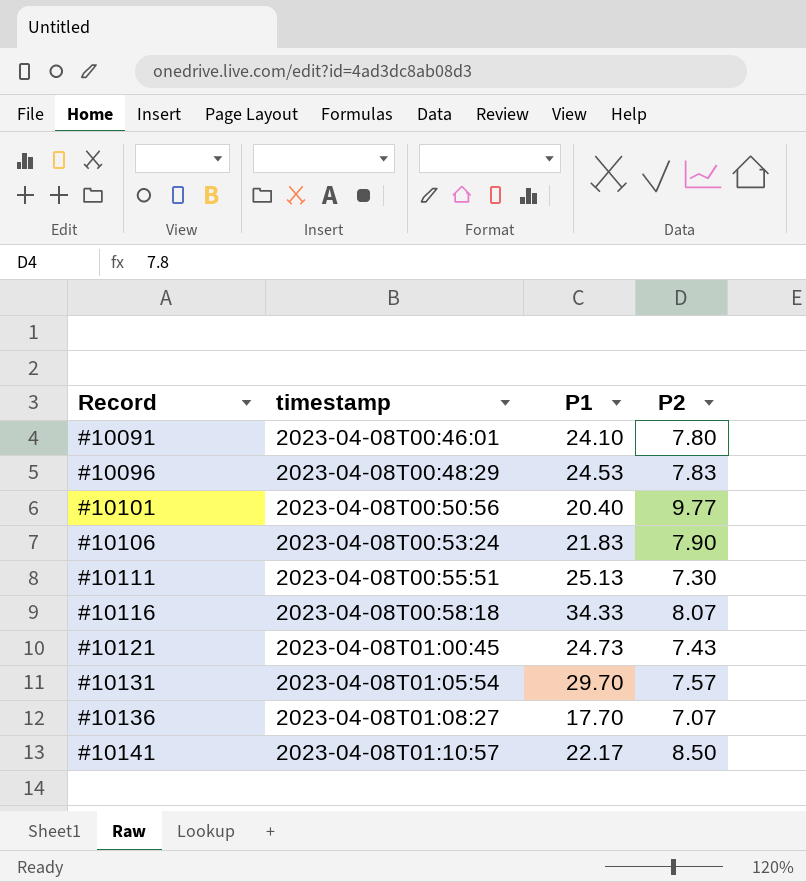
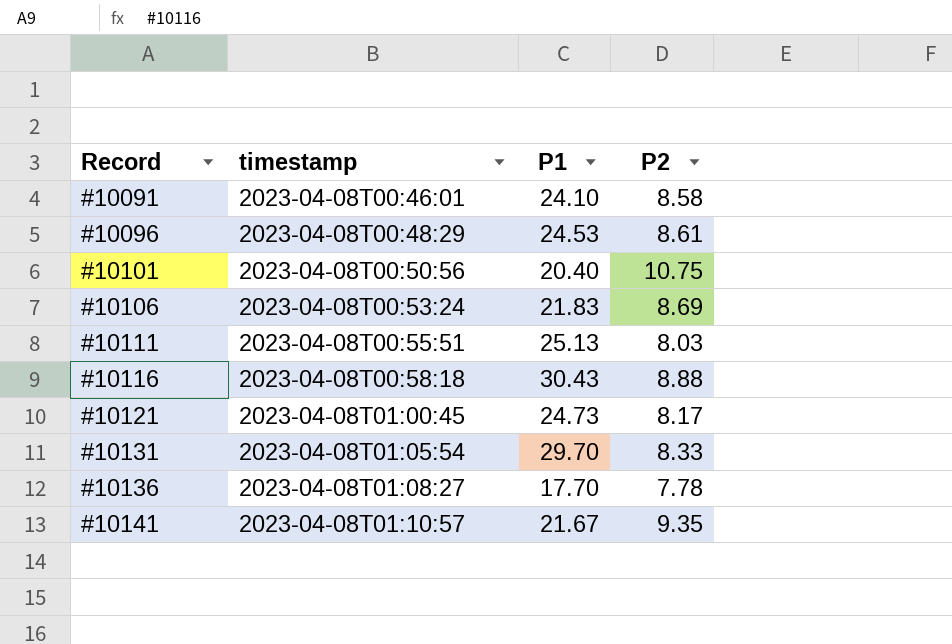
#10091 | P2: 7.80 -> 8.58
#10096 | P2: 7.83 -> 8.61
#10101 | P2: 9.77 -> 10.75
#10106 | P2: 7.90 -> 8.69
#10111 | P2: 7.30 -> 8.03
#10116 | P1: 34.33 -> 30.43
#10116 | P2: 8.07 -> 8.88
#10121 | P2: 7.43 -> 8.17
#10131 | P2: 7.57 -> 8.33
#10136 | P2: 7.07 -> 7.78
#10141 | P1: 22.17 -> 21.67
#10141 | P2: 8.50 -> 9.35

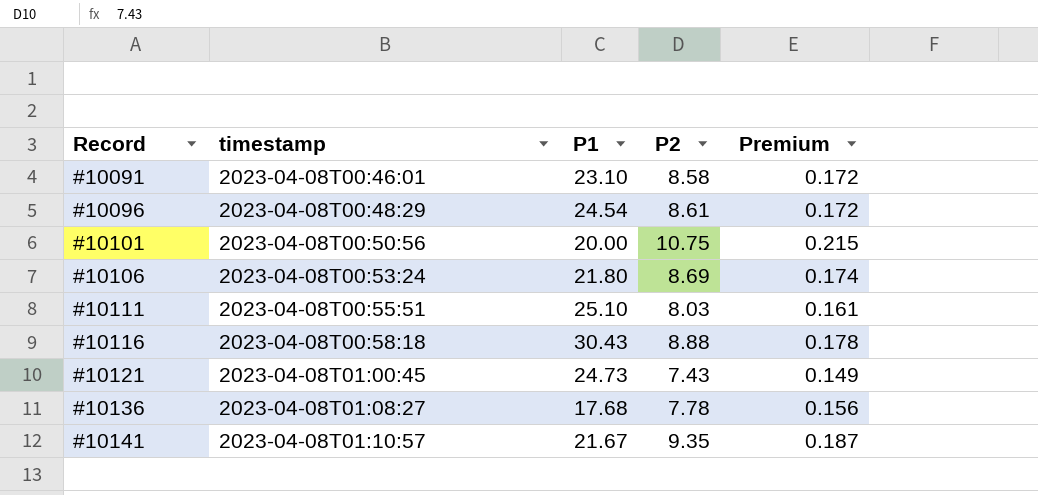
column Premium | formula: none -> [P2] * 0.02
row #10131: 2023-04-08T01:05:54 | 29.70 | 8.33 -> none
#10091 | P1: 24.10 -> 23.10
#10096 | P1: 24.53 -> 24.54
#10101 | P1: 20.40 -> 20.00
#10106 | P1: 21.83 -> 21.80
#10111 | P1: 25.13 -> 25.10
#10121 | P2: 8.17 -> 7.43
#10136 | P1: 17.70 -> 17.68

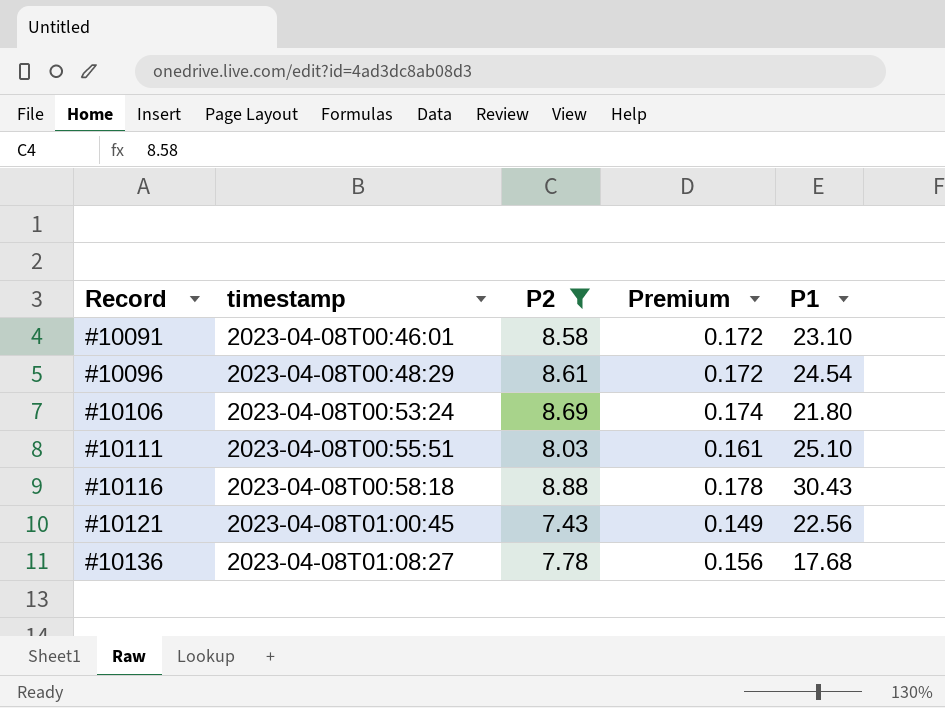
filter: none -> P2 <= 8.88
column P1 | position: 3 -> 5
#10121 | P1: 24.73 -> 22.56

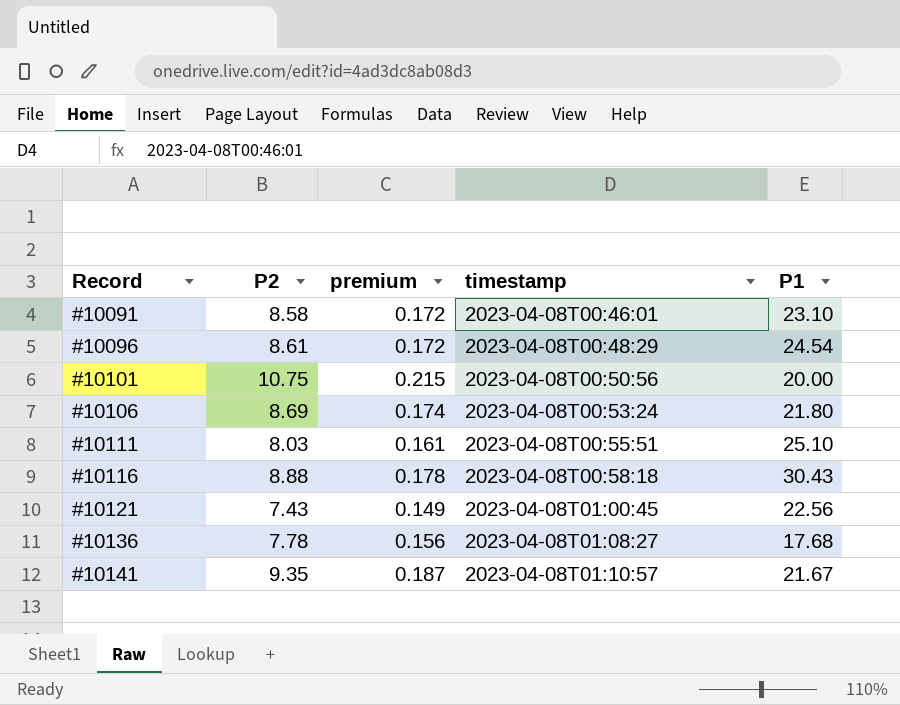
filter: P2 <= 8.88 -> none
column name: Premium -> premium
column timestamp | position: 2 -> 4

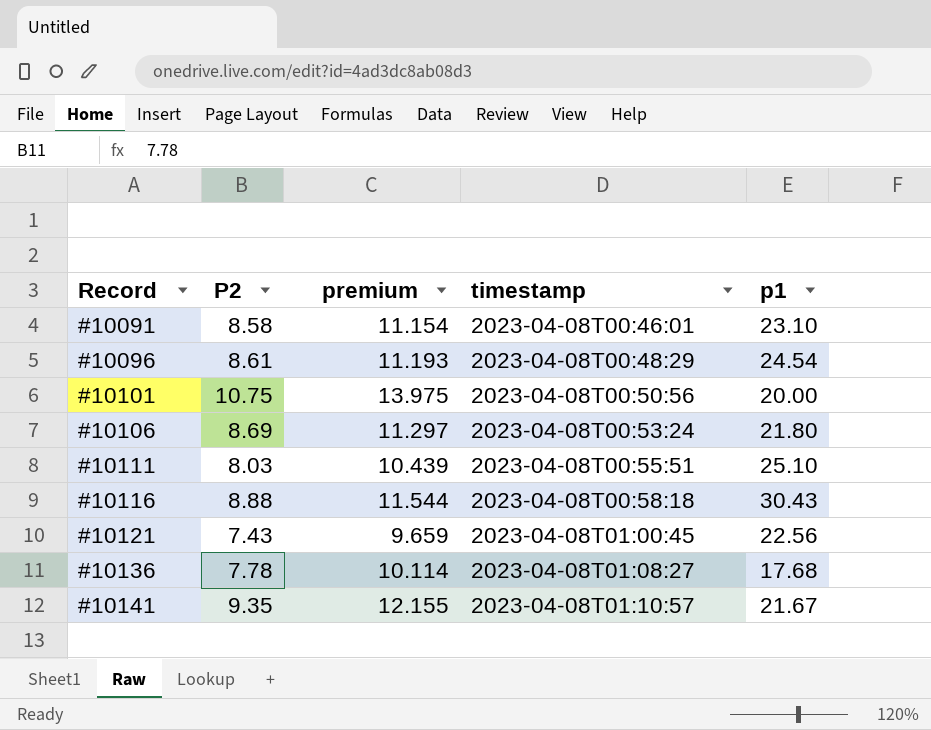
column premium | formula: [P2] * 0.02 -> [P2] * 1.3
column name: P1 -> p1

